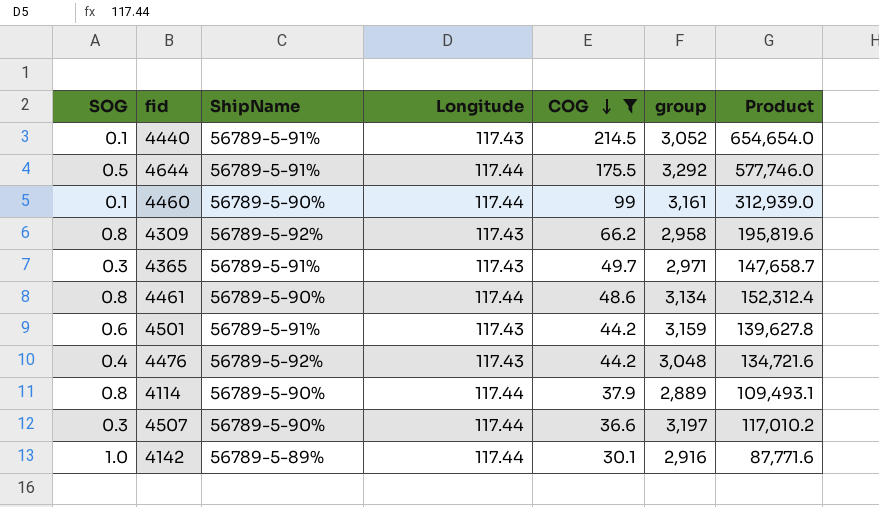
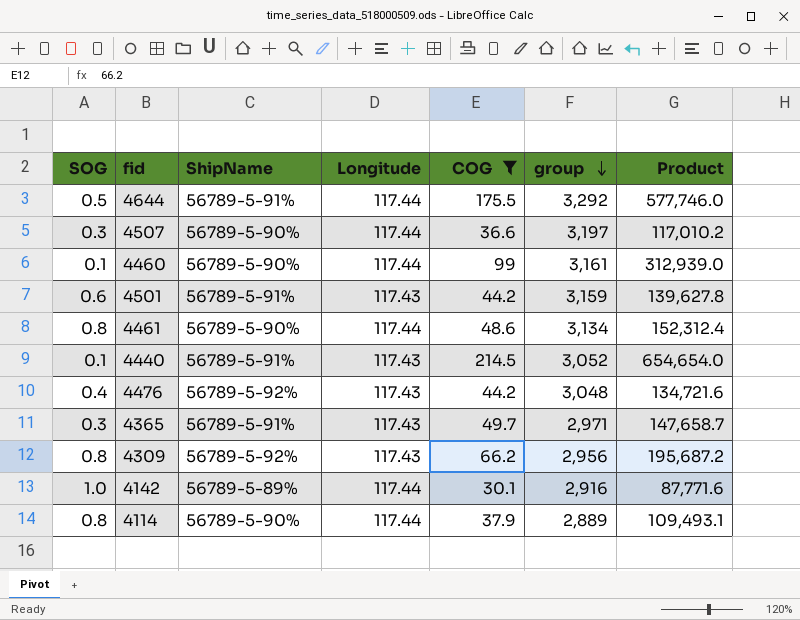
row order: COG descending -> group descending
4309 | group: 2,958 -> 2,956
4309 | Product: 195,819.6 -> 195,687.2

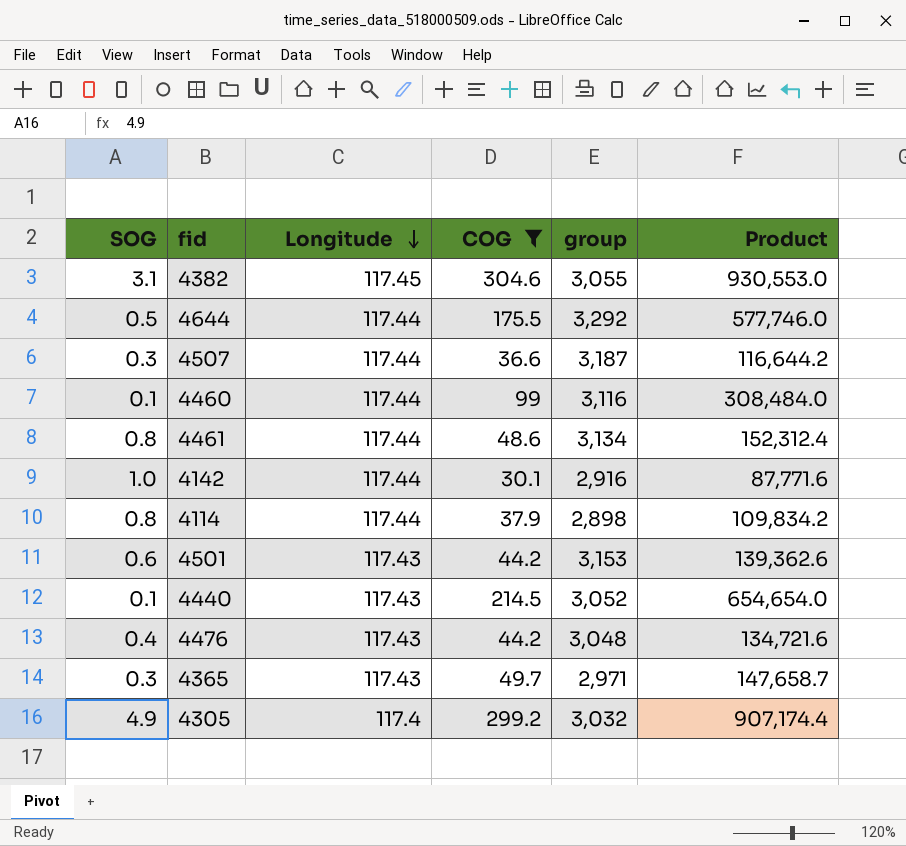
row order: group descending -> Longitude descending
column ShipName | position: 3 -> none
row 4309: 0.8 | 56789-5-92% | 117.43 | 66.2 | 2,956 | 195,687.2 -> none
row 4382: none -> 3.1 | 117.45 | 304.6 | 3,055 | 930,553.0
4507 | group: 3,197 -> 3,187
4507 | Product: 117,010.2 -> 116,644.2
4460 | group: 3,161 -> 3,116
4460 | Product: 312,939.0 -> 308,484.0
4114 | group: 2,889 -> 2,898
4114 | Product: 109,493.1 -> 109,834.2
4501 | group: 3,159 -> 3,153
4501 | Product: 139,627.8 -> 139,362.6
row 4305: none -> 4.9 | 117.4 | 299.2 | 3,032 | 907,174.4

